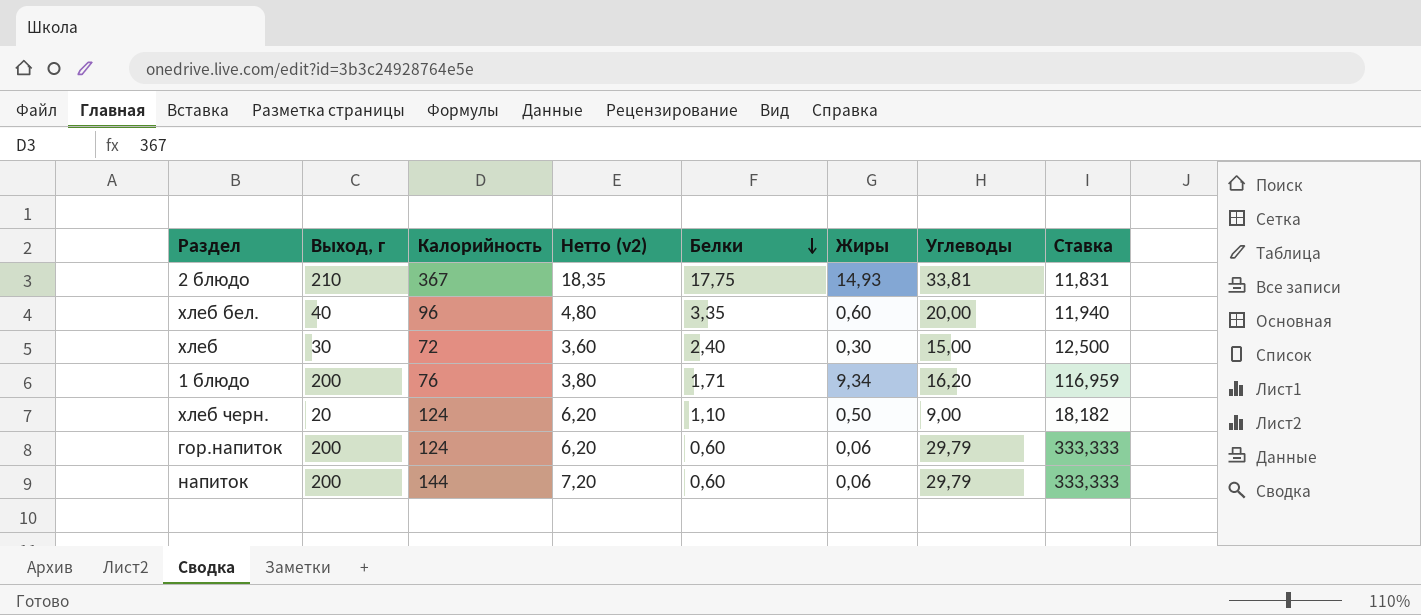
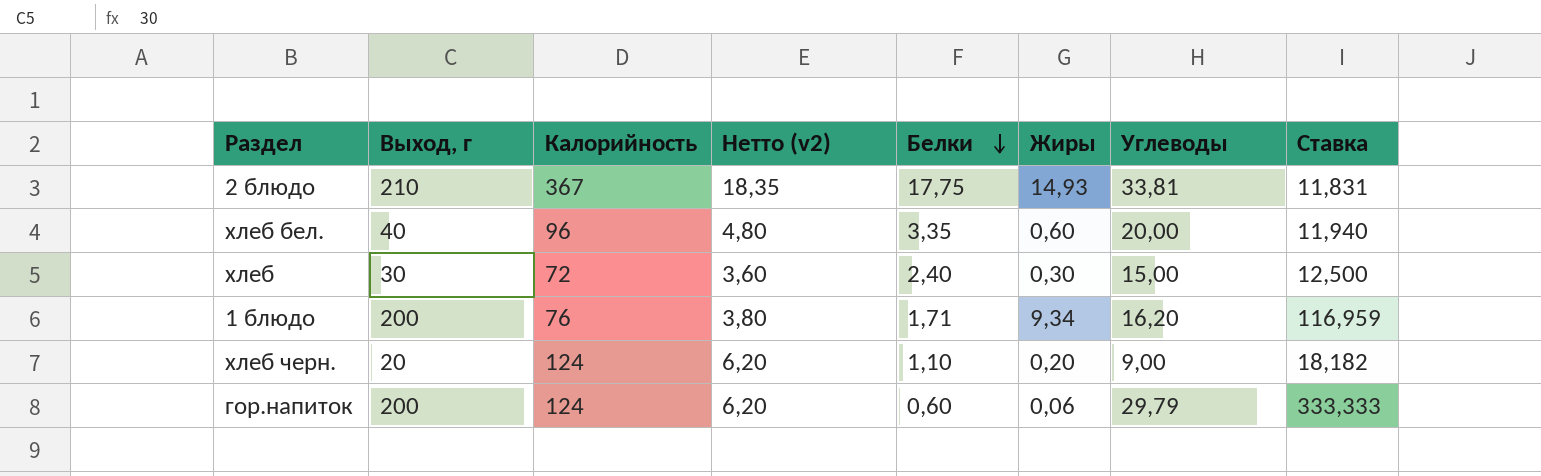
row напиток: 200 | 144 | 7,20 | 0,60 | 0,06 | 29,79 | 333,333 -> none
хлеб черн. | Жиры: 0,50 -> 0,20

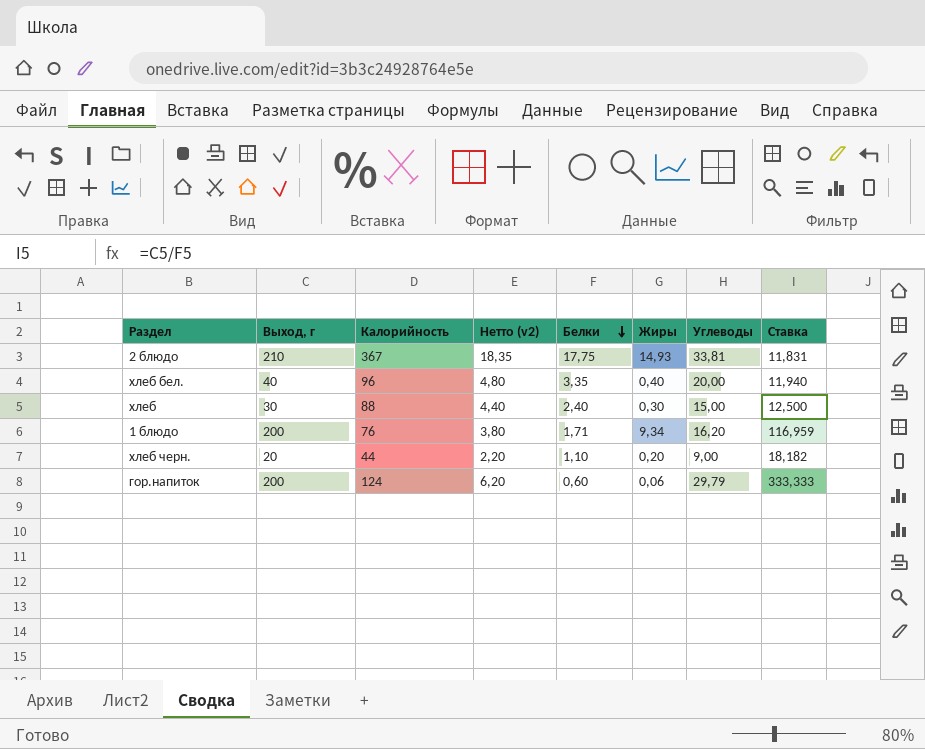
хлеб бел. | Жиры: 0,60 -> 0,40
хлеб | Калорийность: 72 -> 88
хлеб | Нетто (v2): 3,60 -> 4,40
хлеб черн. | Калорийность: 124 -> 44
хлеб черн. | Нетто (v2): 6,20 -> 2,20

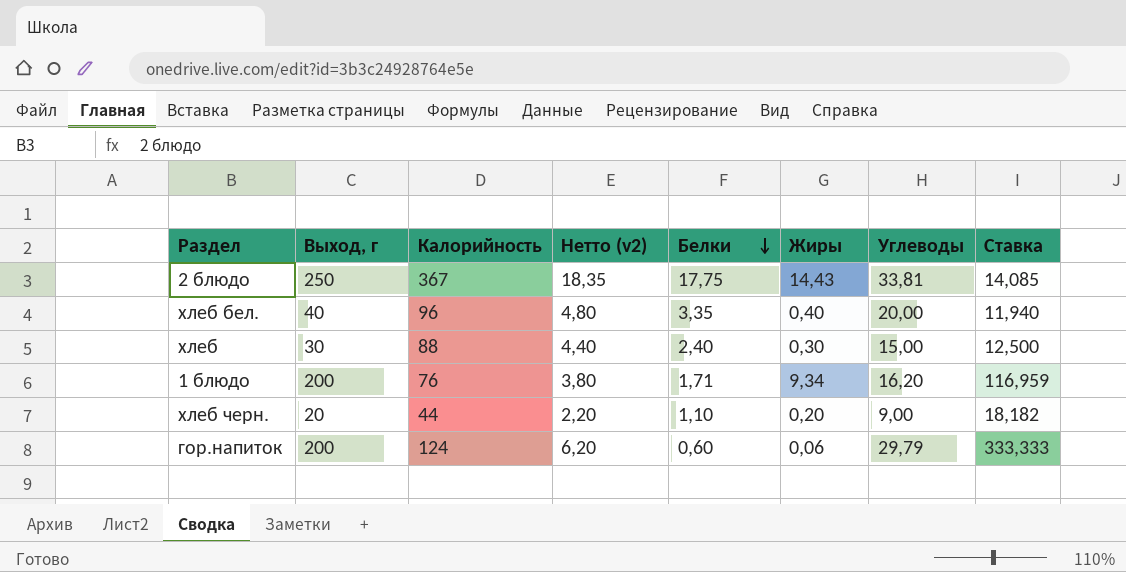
2 блюдо | Выход, г: 210 -> 250
2 блюдо | Жиры: 14,93 -> 14,43
2 блюдо | Ставка: 11,831 -> 14,085

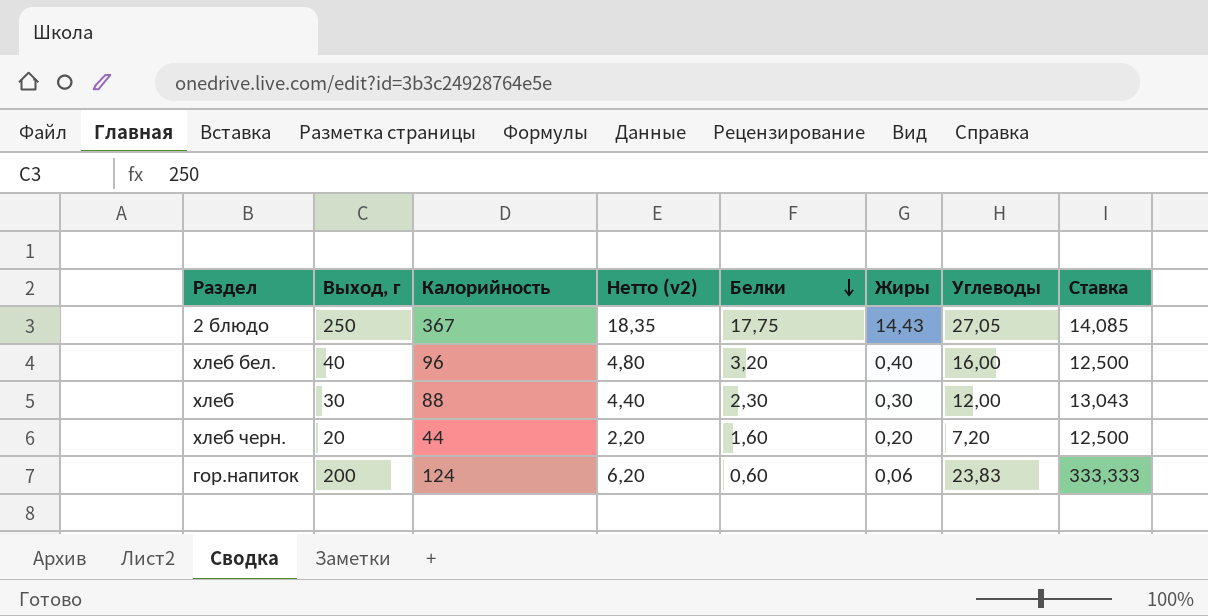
row 1 блюдо: 200 | 76 | 3,80 | 1,71 | 9,34 | 16,20 | 116,959 -> none
2 блюдо | Углеводы: 33,81 -> 27,05
хлеб бел. | Белки: 3,35 -> 3,20
хлеб бел. | Углеводы: 20,00 -> 16,00
хлеб бел. | Ставка: 11,940 -> 12,500
хлеб | Белки: 2,40 -> 2,30
хлеб | Углеводы: 15,00 -> 12,00
хлеб | Ставка: 12,500 -> 13,043
хлеб черн. | Белки: 1,10 -> 1,60
хлеб черн. | Углеводы: 9,00 -> 7,20
хлеб черн. | Ставка: 18,182 -> 12,500
гор.напиток | Углеводы: 29,79 -> 23,83

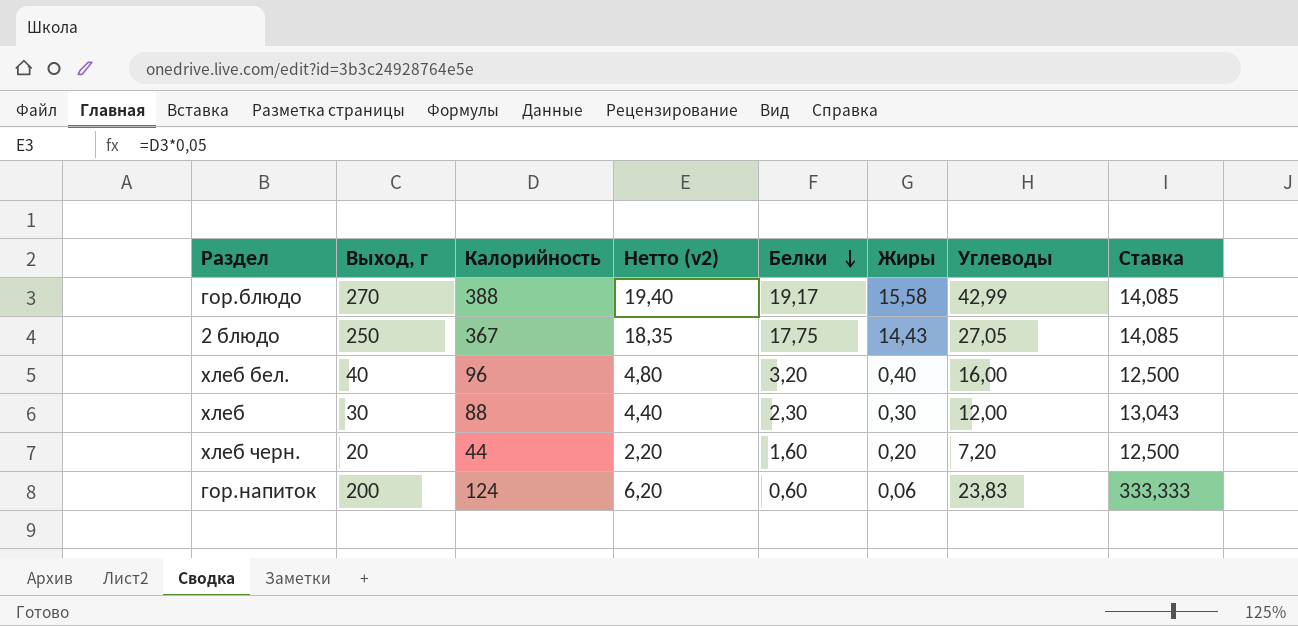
row гор.блюдо: none -> 270 | 388 | 19,40 | 19,17 | 15,58 | 42,99 | 14,085

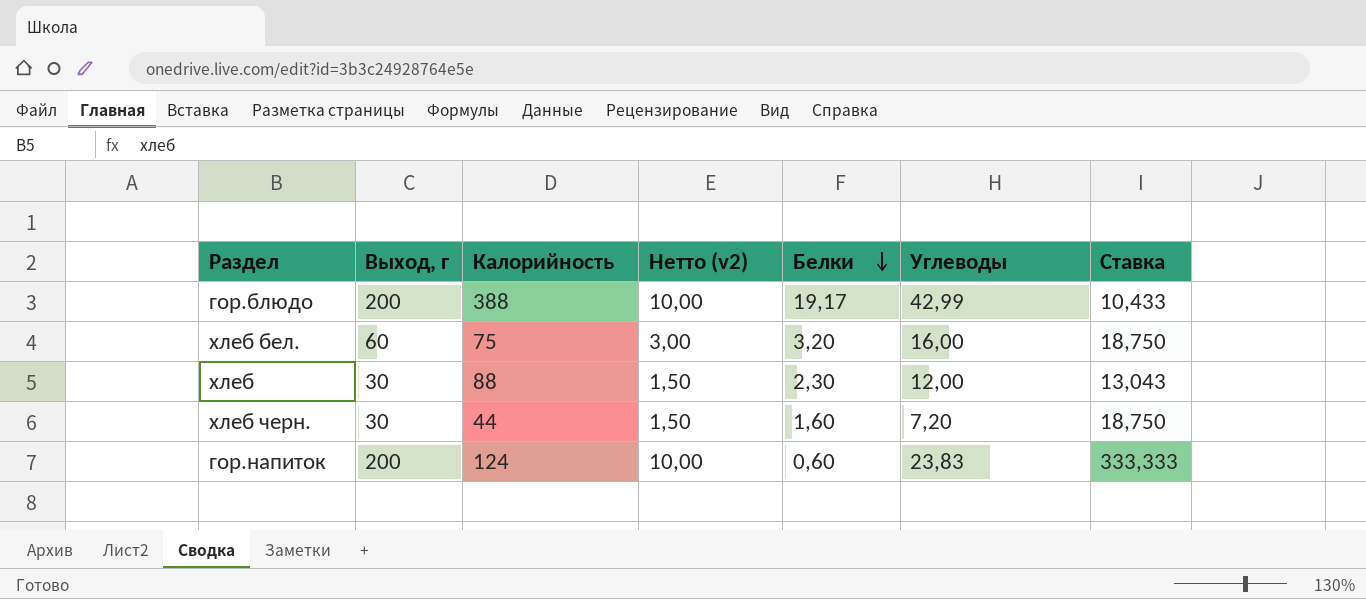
column Жиры | position: 6 -> none
column Нетто (v2) | formula: [Калорийность] * 0,05 -> [Выход, г] * 0,05
row 2 блюдо: 250 | 367 | 18,35 | 17,75 | 14,43 | 27,05 | 14,085 -> none
гор.блюдо | Выход, г: 270 -> 200
гор.блюдо | Ставка: 14,085 -> 10,433
хлеб бел. | Выход, г: 40 -> 60
хлеб бел. | Калорийность: 96 -> 75
хлеб бел. | Ставка: 12,500 -> 18,750
хлеб черн. | Выход, г: 20 -> 30
хлеб черн. | Ставка: 12,500 -> 18,750

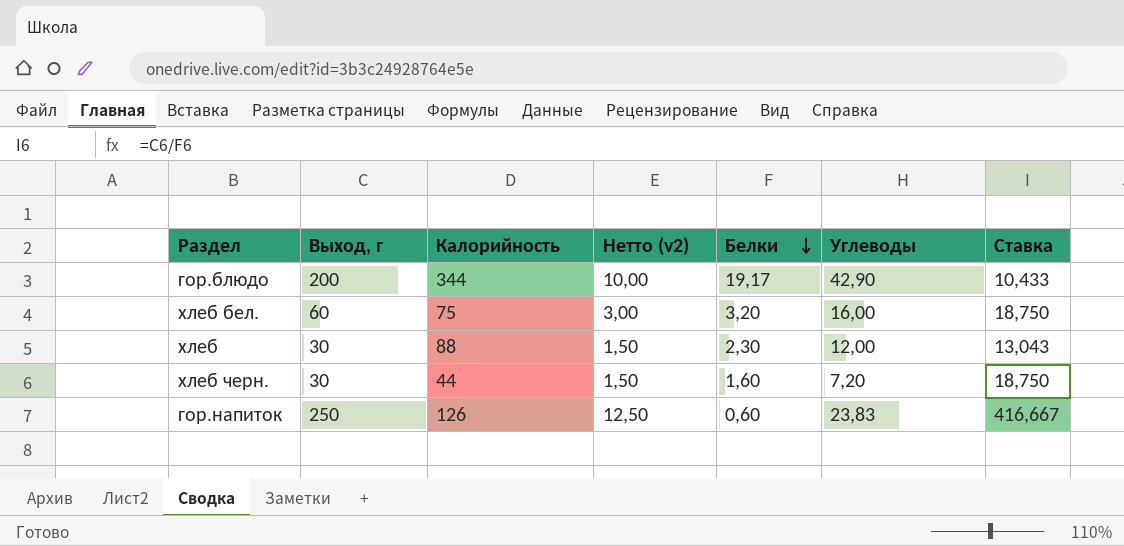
гор.блюдо | Калорийность: 388 -> 344
гор.блюдо | Углеводы: 42,99 -> 42,90
гор.напиток | Выход, г: 200 -> 250
гор.напиток | Калорийность: 124 -> 126
гор.напиток | Нетто (v2): 10,00 -> 12,50
гор.напиток | Ставка: 333,333 -> 416,667

